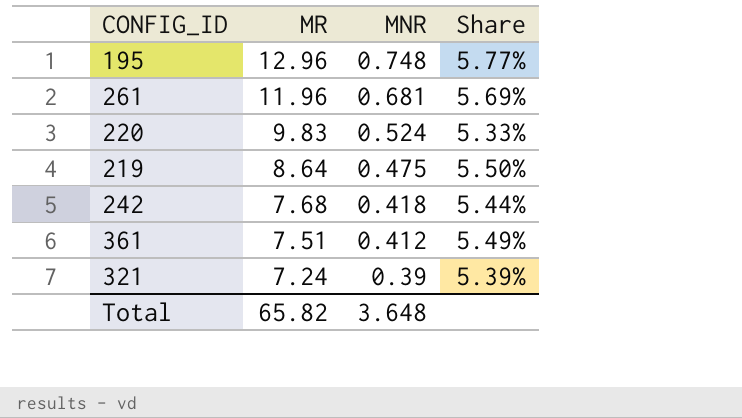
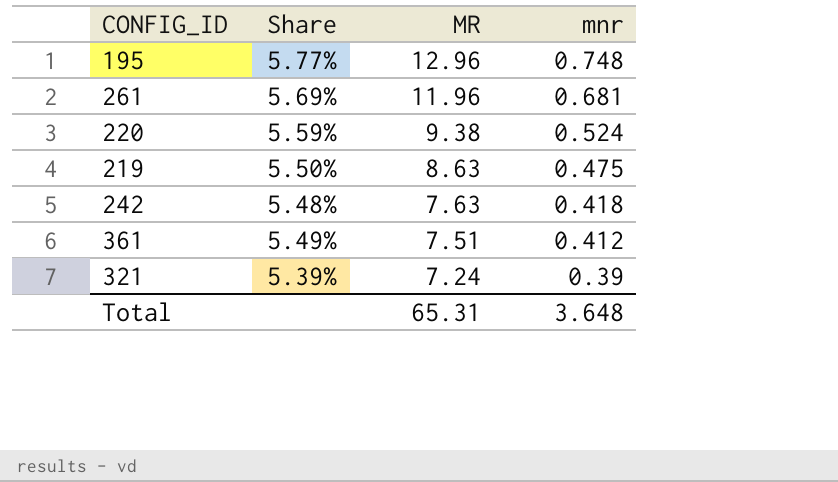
column Share | position: 4 -> 2
column name: MNR -> mnr
220 | Share: 5.33% -> 5.59%
220 | MR: 9.83 -> 9.38
219 | MR: 8.64 -> 8.63
242 | Share: 5.44% -> 5.48%
242 | MR: 7.68 -> 7.63
Total | MR: 65.82 -> 65.31

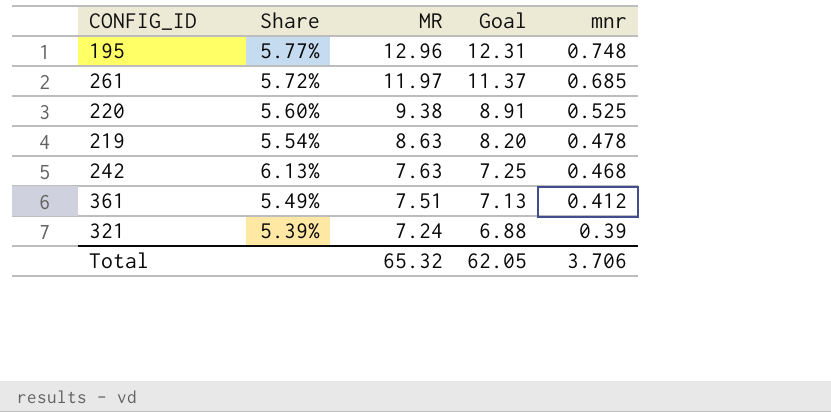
column Goal | formula: none -> [MR] * 0.95
261 | Share: 5.69% -> 5.72%
261 | MR: 11.96 -> 11.97
261 | mnr: 0.681 -> 0.685
220 | Share: 5.59% -> 5.60%
220 | mnr: 0.524 -> 0.525
219 | Share: 5.50% -> 5.54%
219 | mnr: 0.475 -> 0.478
242 | Share: 5.48% -> 6.13%
242 | mnr: 0.418 -> 0.468
Total | MR: 65.31 -> 65.32
Total | mnr: 3.648 -> 3.706

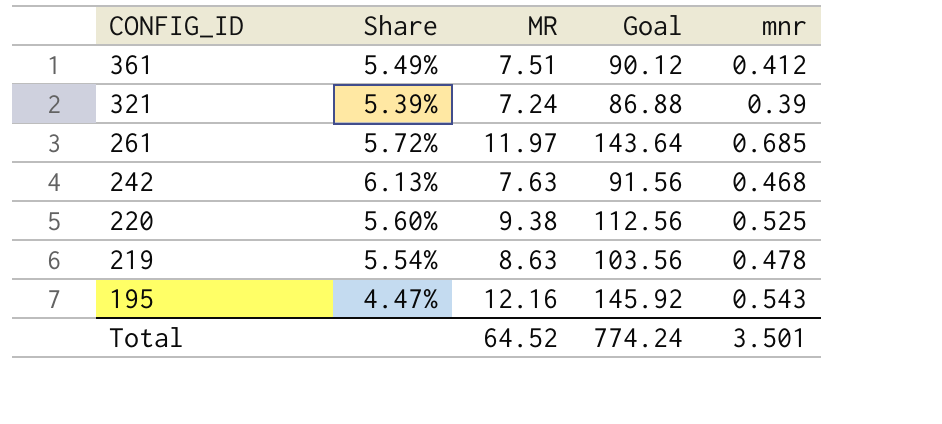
row order: MR descending -> CONFIG_ID descending
column Goal | formula: [MR] * 0.95 -> [MR] * 12
195 | Share: 5.77% -> 4.47%
195 | MR: 12.96 -> 12.16
195 | mnr: 0.748 -> 0.543
Total | MR: 65.32 -> 64.52
Total | Goal: 62.05 -> 774.24
Total | mnr: 3.706 -> 3.501

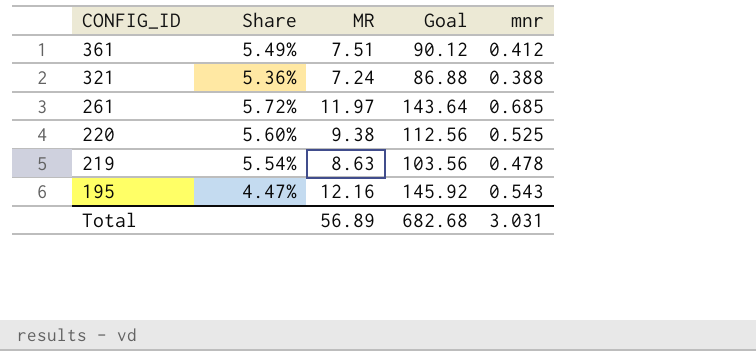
row 242: 6.13% | 7.63 | 91.56 | 0.468 -> none
321 | Share: 5.39% -> 5.36%
321 | mnr: 0.39 -> 0.388
Total | MR: 64.52 -> 56.89
Total | Goal: 774.24 -> 682.68
Total | mnr: 3.501 -> 3.031

